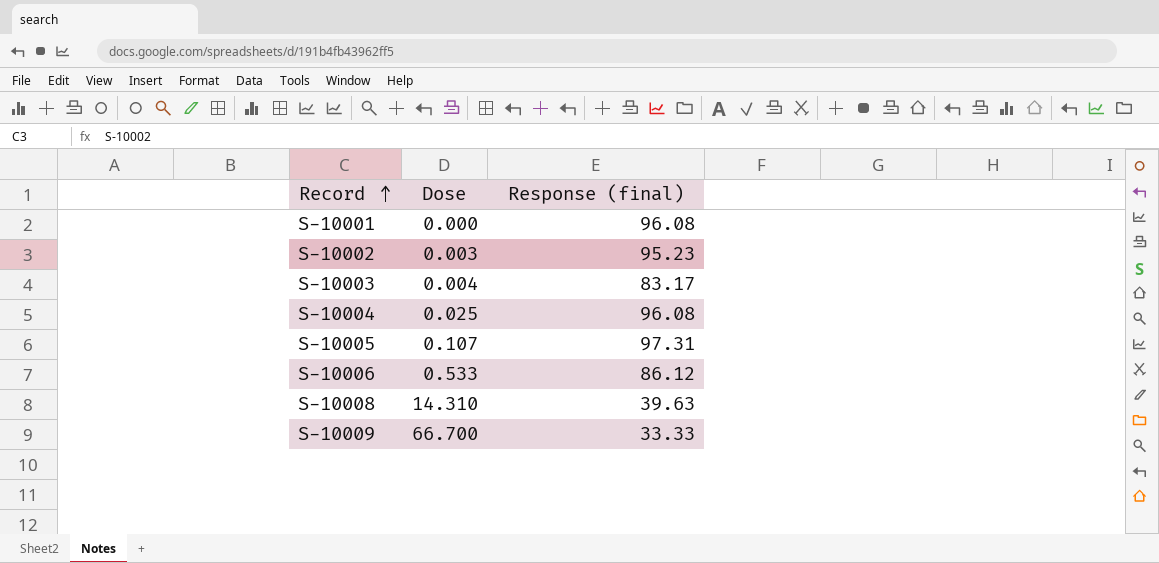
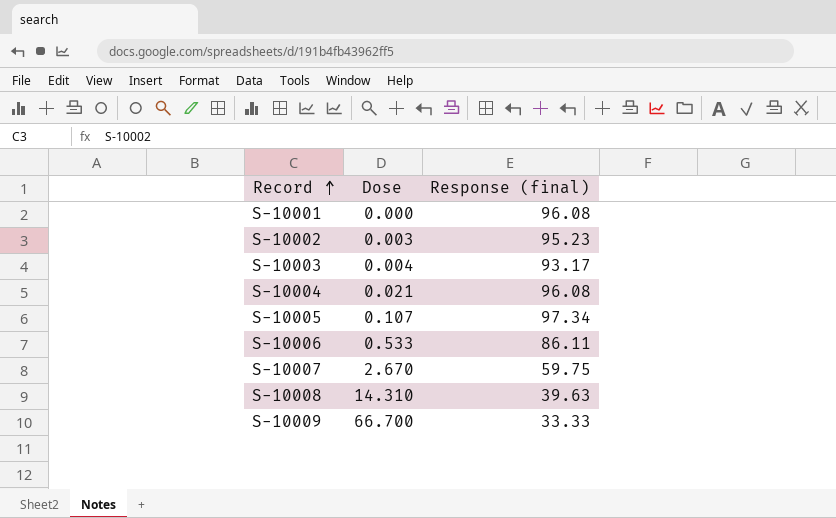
S-10003 | Response (final): 83.17 -> 93.17
S-10004 | Dose: 0.025 -> 0.021
S-10005 | Response (final): 97.31 -> 97.34
S-10006 | Response (final): 86.12 -> 86.11
row S-10007: none -> 2.670 | 59.75

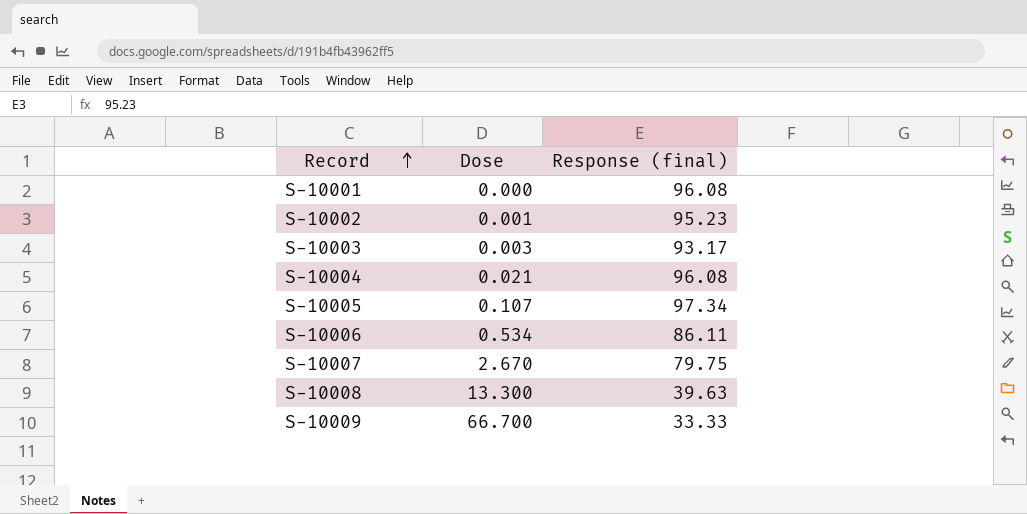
S-10002 | Dose: 0.003 -> 0.001
S-10003 | Dose: 0.004 -> 0.003
S-10006 | Dose: 0.533 -> 0.534
S-10007 | Response (final): 59.75 -> 79.75
S-10008 | Dose: 14.310 -> 13.300

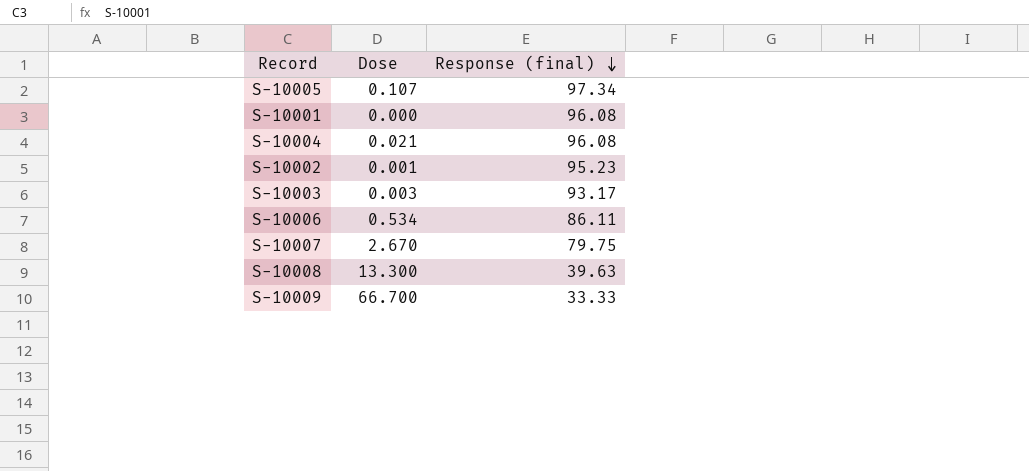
row order: Record ascending -> Response (final) descending

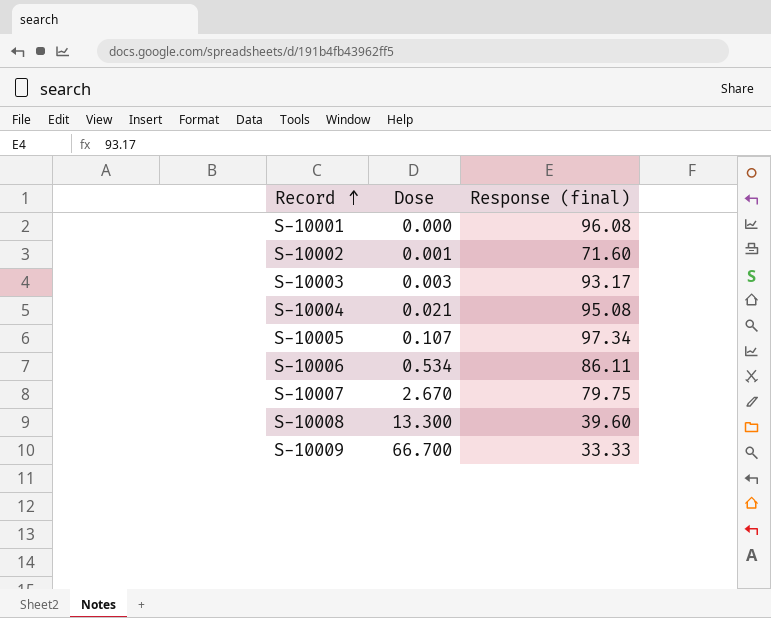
row order: Response (final) descending -> Record ascending
S-10002 | Response (final): 95.23 -> 71.60
S-10004 | Response (final): 96.08 -> 95.08
S-10008 | Response (final): 39.63 -> 39.60

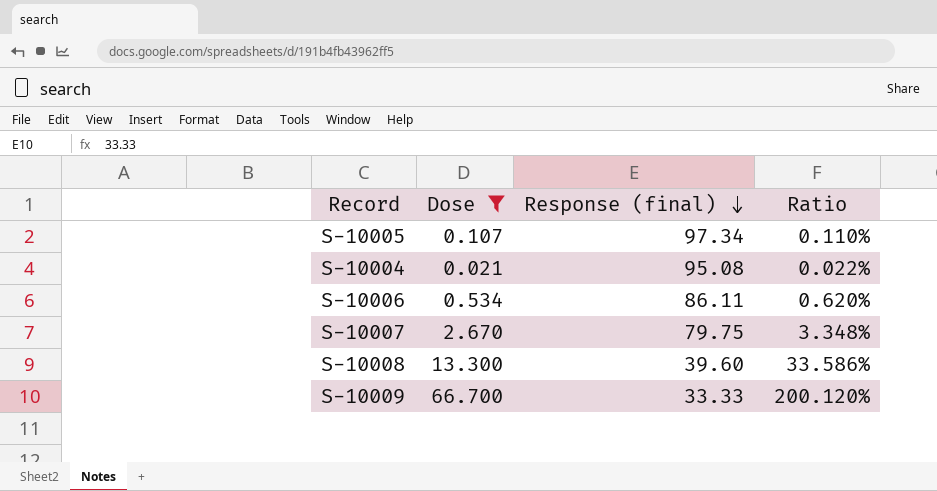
filter: none -> Dose >= 0.021
row order: Record ascending -> Response (final) descending
column Ratio | formula: none -> [Dose] / [Response (final)]

